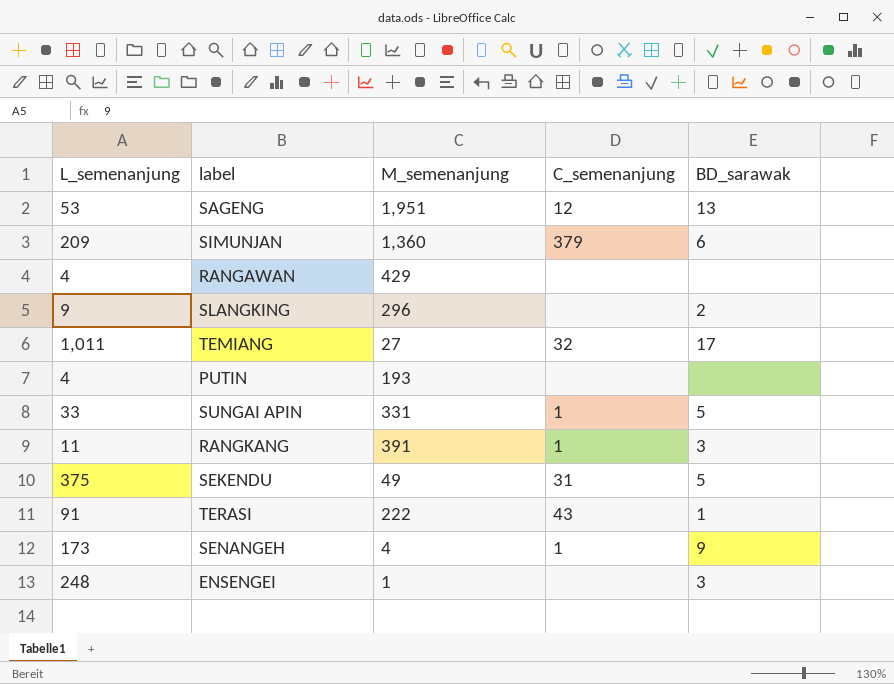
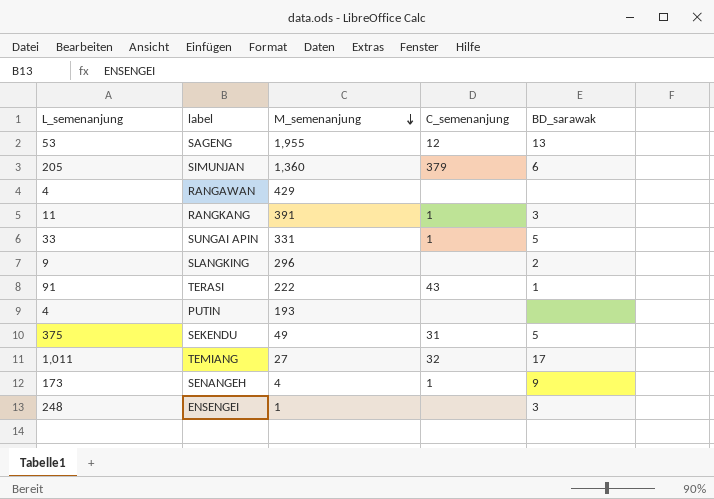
row order: none -> M_semenanjung descending
SAGENG | M_semenanjung: 1,951 -> 1,955
SIMUNJAN | L_semenanjung: 209 -> 205

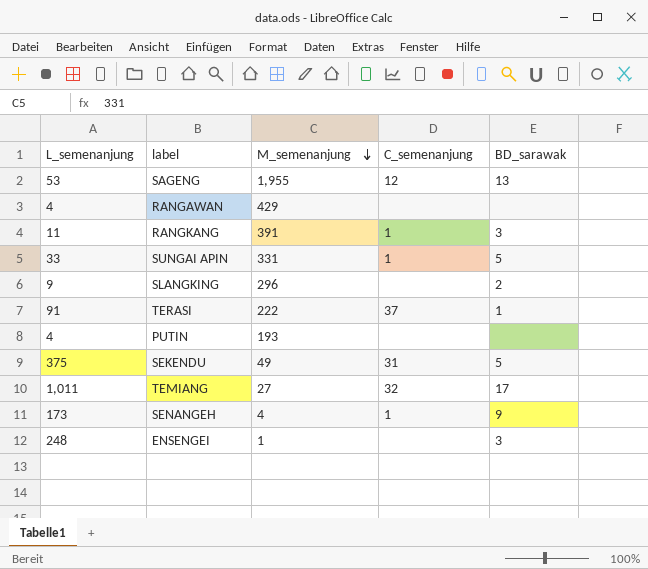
row SIMUNJAN: 205 | 1,360 | 379 | 6 -> none
TERASI | C_semenanjung: 43 -> 37

